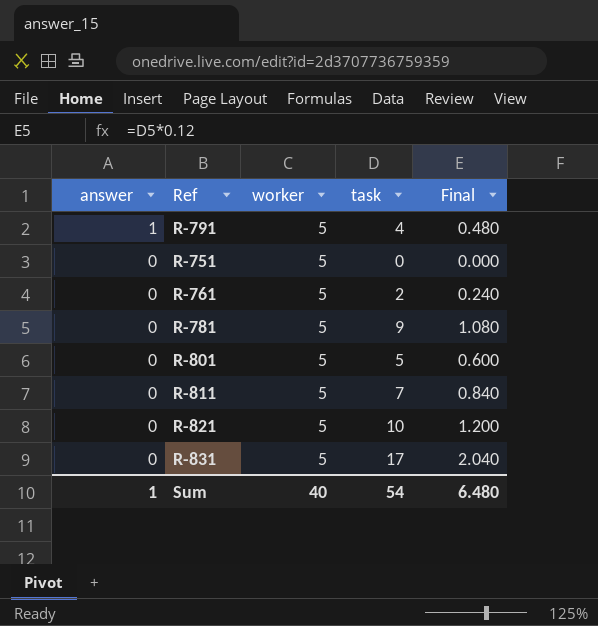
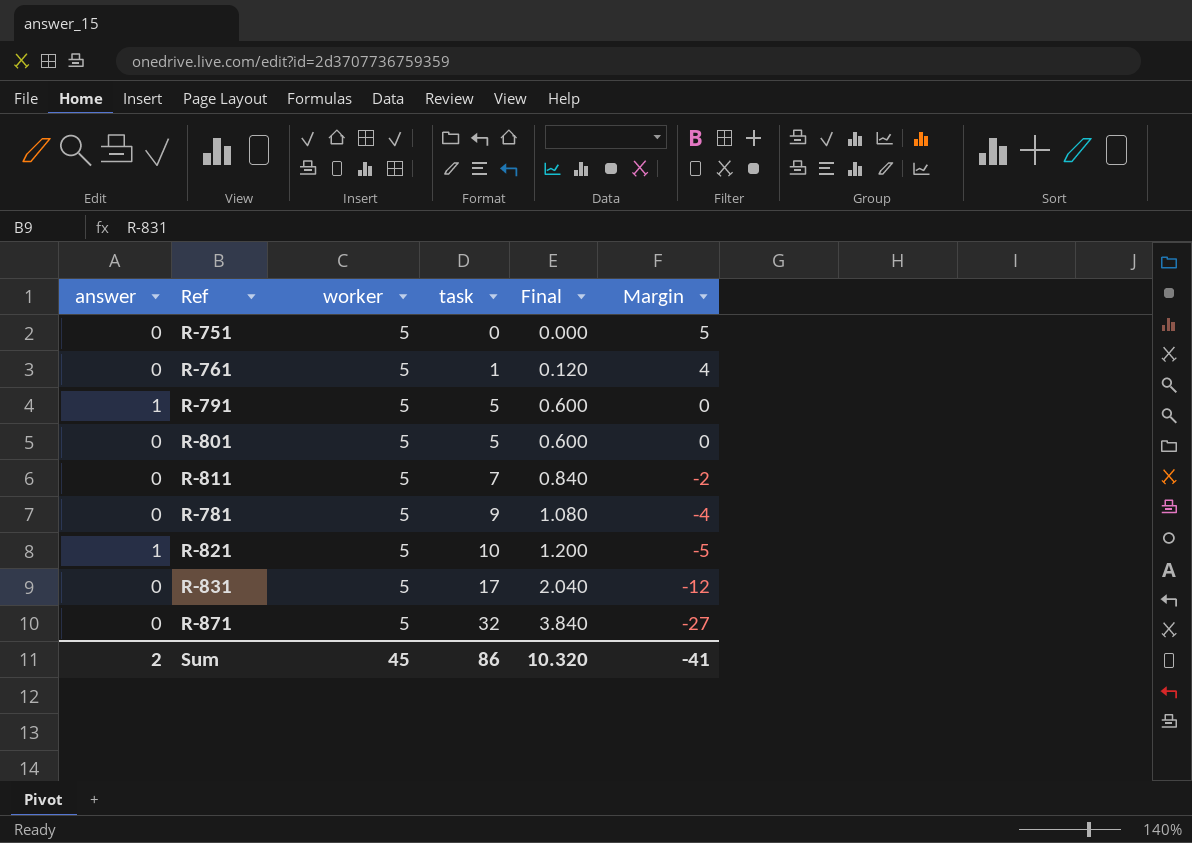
row order: answer descending -> task ascending
column Margin | formula: none -> [worker] - [task]
R-761 | task: 2 -> 1
R-761 | Final: 0.240 -> 0.120
R-791 | task: 4 -> 5
R-791 | Final: 0.480 -> 0.600
R-821 | answer: 0 -> 1
row R-871: none -> 0 | 5 | 32 | 3.840 | -27
Sum | answer: 1 -> 2
Sum | worker: 40 -> 45
Sum | task: 54 -> 86
Sum | Final: 6.480 -> 10.320

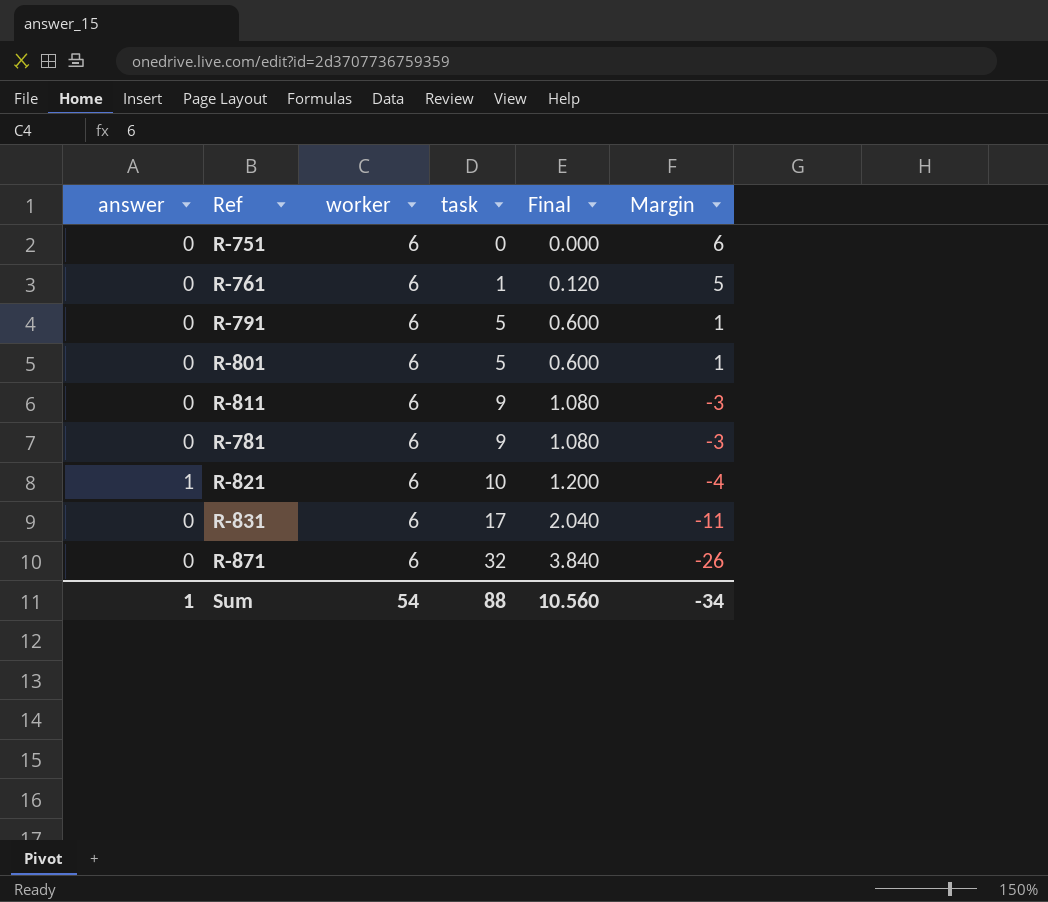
R-751 | worker: 5 -> 6
R-751 | Margin: 5 -> 6
R-761 | worker: 5 -> 6
R-761 | Margin: 4 -> 5
R-791 | answer: 1 -> 0
R-791 | worker: 5 -> 6
R-791 | Margin: 0 -> 1
R-801 | worker: 5 -> 6
R-801 | Margin: 0 -> 1
R-811 | worker: 5 -> 6
R-811 | task: 7 -> 9
R-811 | Final: 0.840 -> 1.080
R-811 | Margin: -2 -> -3
R-781 | worker: 5 -> 6
R-781 | Margin: -4 -> -3
R-821 | worker: 5 -> 6
R-821 | Margin: -5 -> -4
R-831 | worker: 5 -> 6
R-831 | Margin: -12 -> -11
R-871 | worker: 5 -> 6
R-871 | Margin: -27 -> -26
Sum | answer: 2 -> 1
Sum | worker: 45 -> 54
Sum | task: 86 -> 88
Sum | Final: 10.320 -> 10.560
Sum | Margin: -41 -> -34

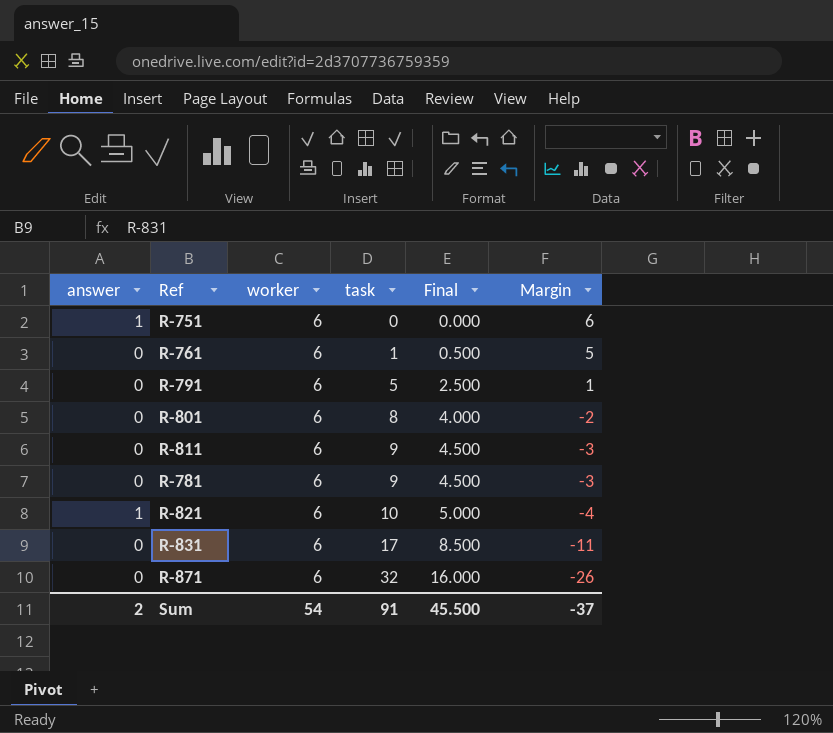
column Final | formula: [task] * 0.12 -> [task] * 0.5
R-751 | answer: 0 -> 1
R-801 | task: 5 -> 8
R-801 | Margin: 1 -> -2
Sum | answer: 1 -> 2
Sum | task: 88 -> 91
Sum | Final: 10.560 -> 45.500
Sum | Margin: -34 -> -37

